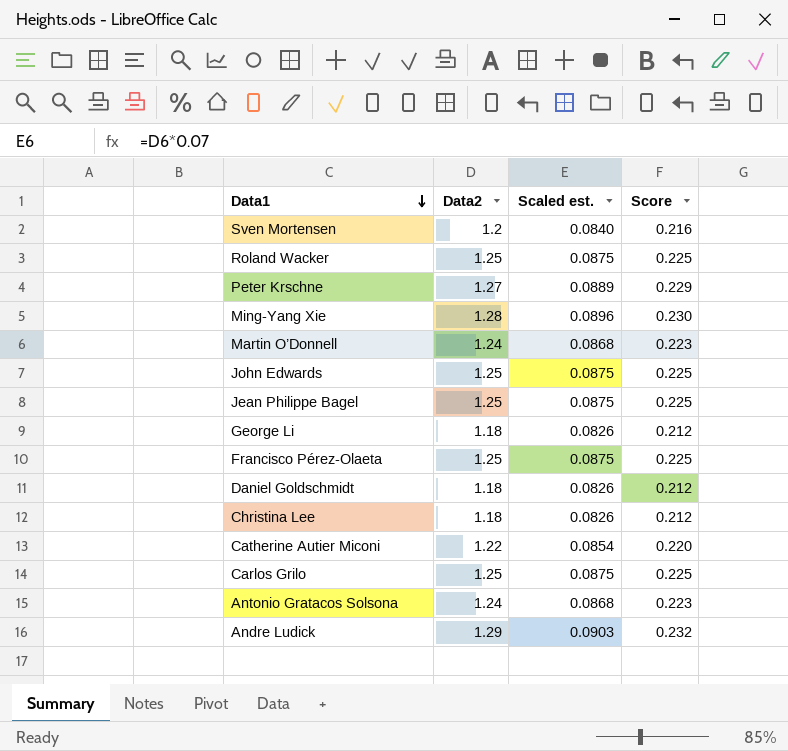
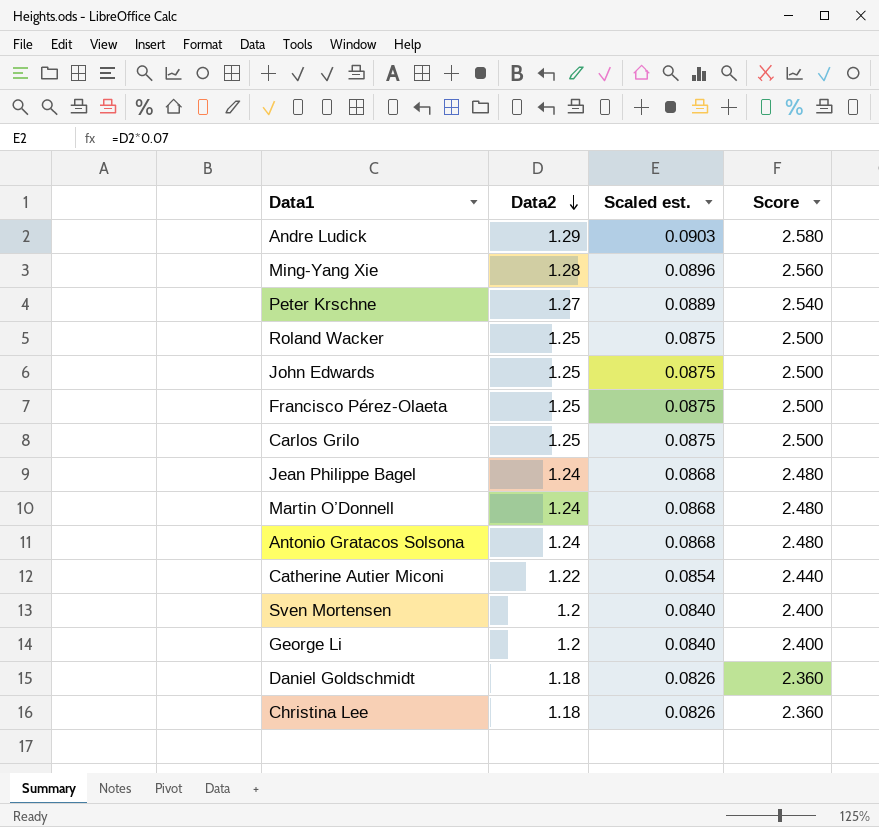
row order: Data1 descending -> Data2 descending
column Score | formula: [Data2] * 0.18 -> [Data2] * 2
Jean Philippe Bagel | Data2: 1.25 -> 1.24
Jean Philippe Bagel | Scaled est.: 0.0875 -> 0.0868
George Li | Data2: 1.18 -> 1.2
George Li | Scaled est.: 0.0826 -> 0.0840

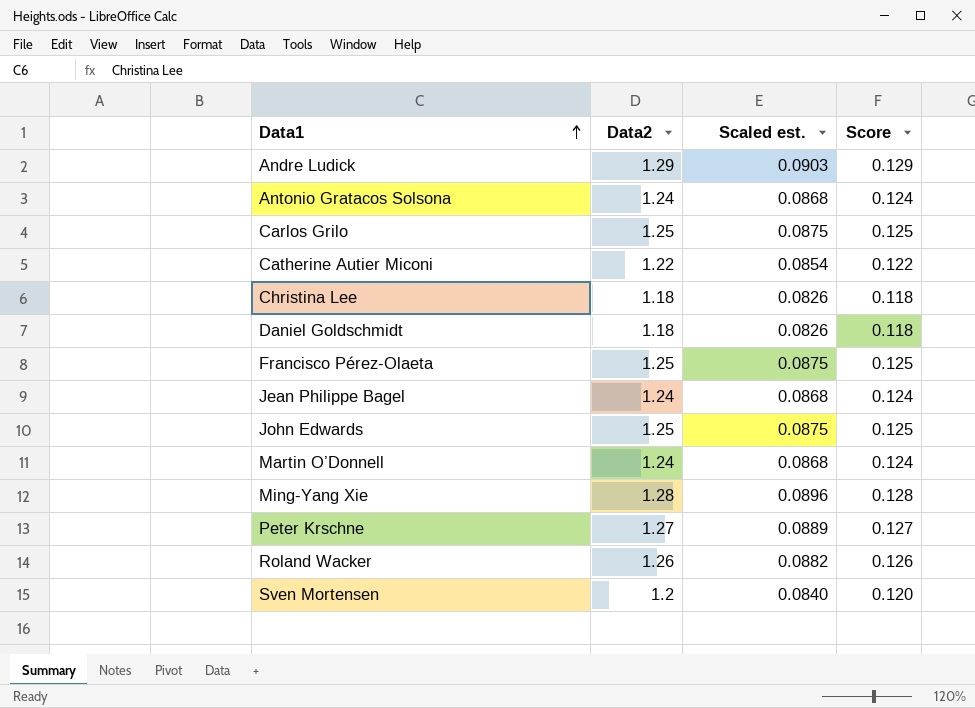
row order: Data2 descending -> Data1 ascending
column Score | formula: [Data2] * 2 -> [Data2] * 0.1
row George Li: 1.2 | 0.0840 | 2.400 -> none
Roland Wacker | Data2: 1.25 -> 1.26
Roland Wacker | Scaled est.: 0.0875 -> 0.0882

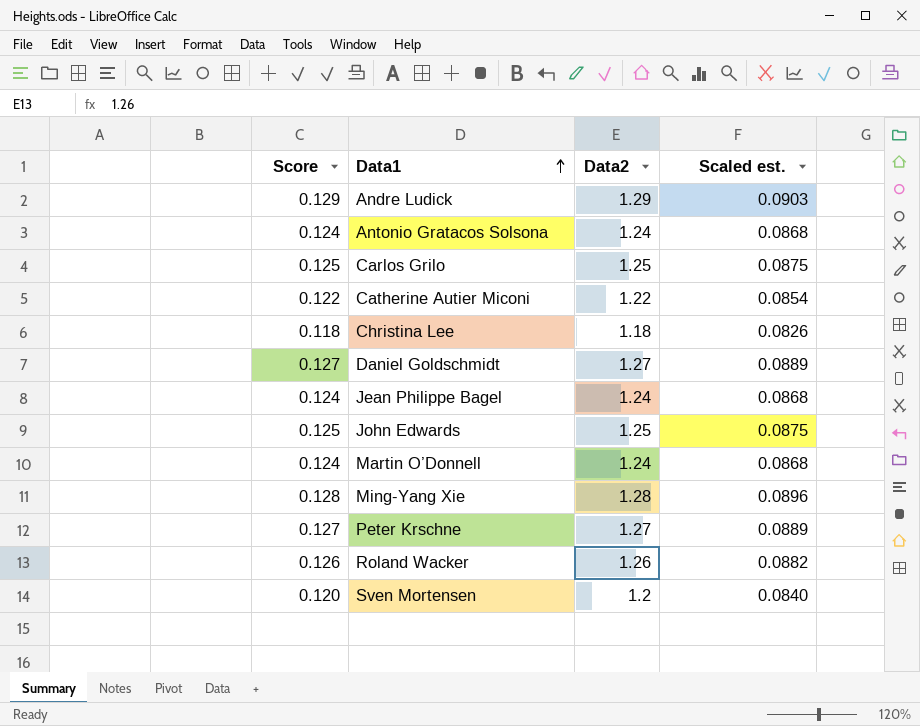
column Score | position: 4 -> 1
row Francisco Pérez-Olaeta: 1.25 | 0.0875 | 0.125 -> none
Daniel Goldschmidt | Score: 0.118 -> 0.127
Daniel Goldschmidt | Data2: 1.18 -> 1.27
Daniel Goldschmidt | Scaled est.: 0.0826 -> 0.0889

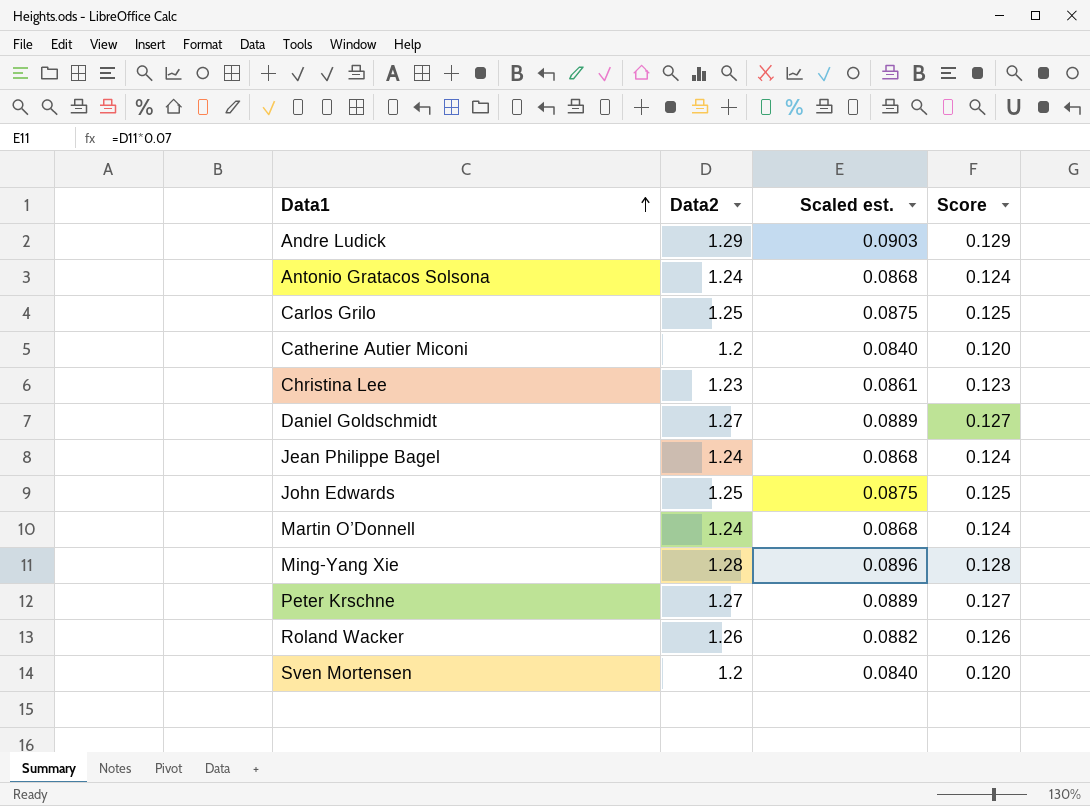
column Score | position: 1 -> 4
Catherine Autier Miconi | Data2: 1.22 -> 1.2
Catherine Autier Miconi | Scaled est.: 0.0854 -> 0.0840
Catherine Autier Miconi | Score: 0.122 -> 0.120
Christina Lee | Data2: 1.18 -> 1.23
Christina Lee | Scaled est.: 0.0826 -> 0.0861
Christina Lee | Score: 0.118 -> 0.123

